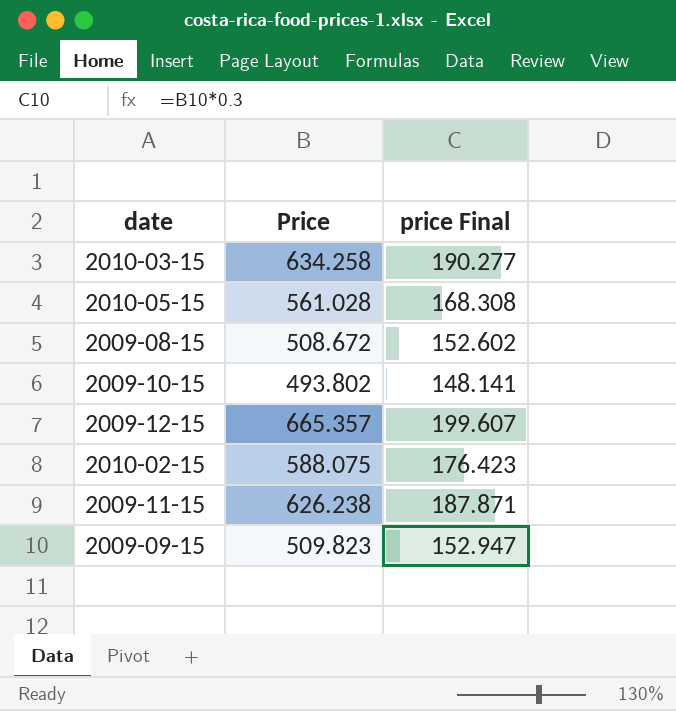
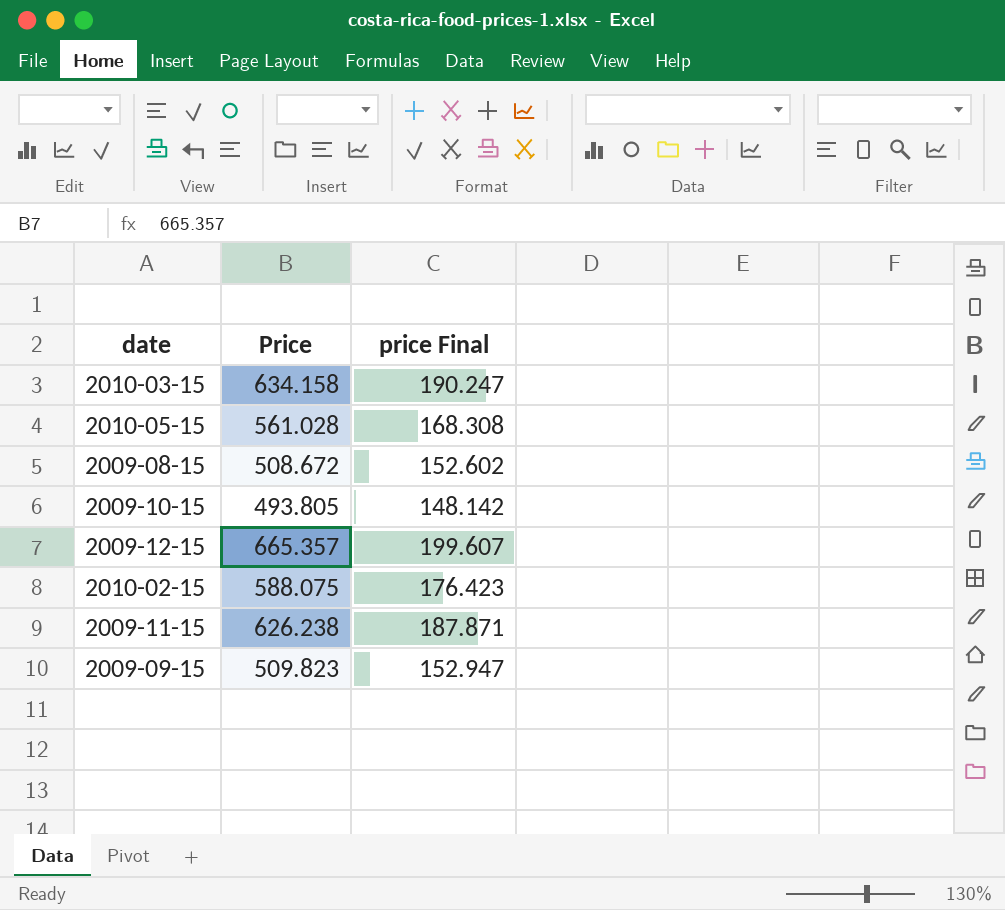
2010-03-15 | Price: 634.258 -> 634.158
2010-03-15 | price Final: 190.277 -> 190.247
2009-10-15 | Price: 493.802 -> 493.805
2009-10-15 | price Final: 148.141 -> 148.142

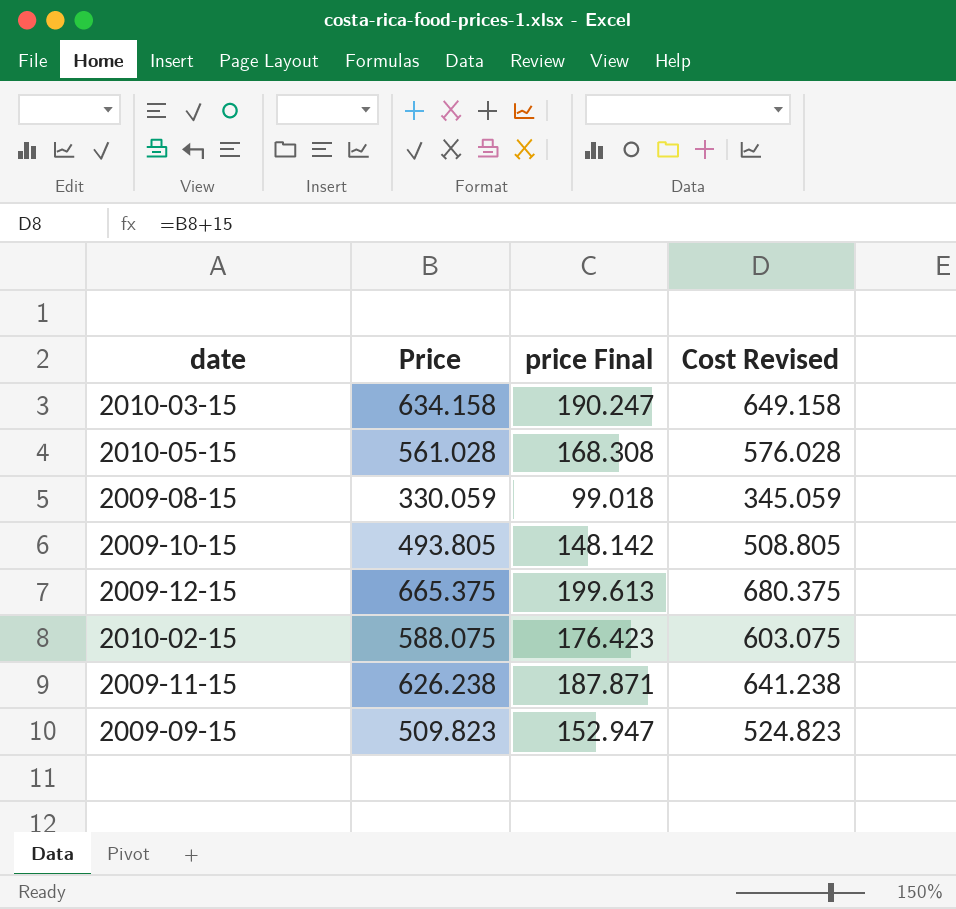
column Cost Revised | formula: none -> [Price] + 15
2009-08-15 | Price: 508.672 -> 330.059
2009-08-15 | price Final: 152.602 -> 99.018
2009-12-15 | Price: 665.357 -> 665.375
2009-12-15 | price Final: 199.607 -> 199.613

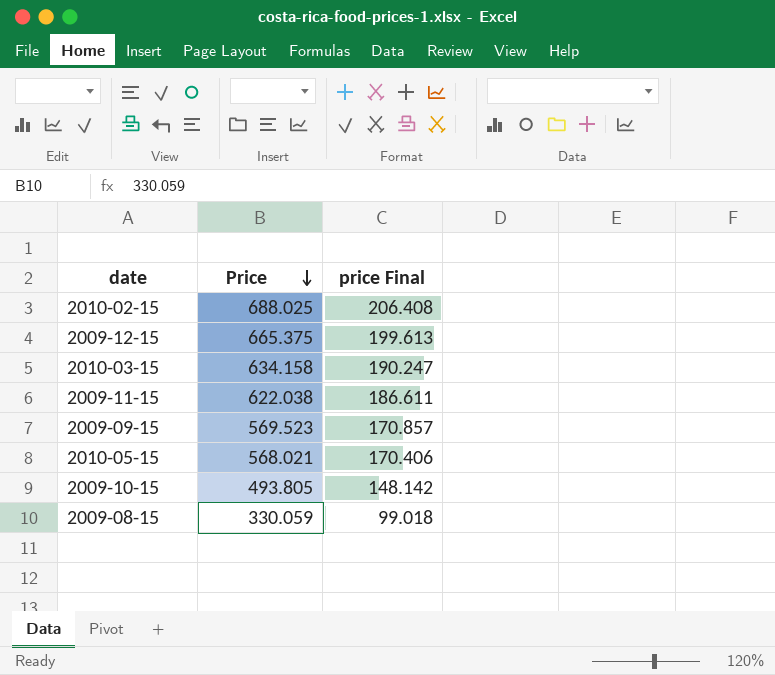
row order: none -> Price descending
column Cost Revised | formula: [Price] + 15 -> none
2010-02-15 | Price: 588.075 -> 688.025
2010-02-15 | price Final: 176.423 -> 206.408
2009-11-15 | Price: 626.238 -> 622.038
2009-11-15 | price Final: 187.871 -> 186.611
2009-09-15 | Price: 509.823 -> 569.523
2009-09-15 | price Final: 152.947 -> 170.857
2010-05-15 | Price: 561.028 -> 568.021
2010-05-15 | price Final: 168.308 -> 170.406

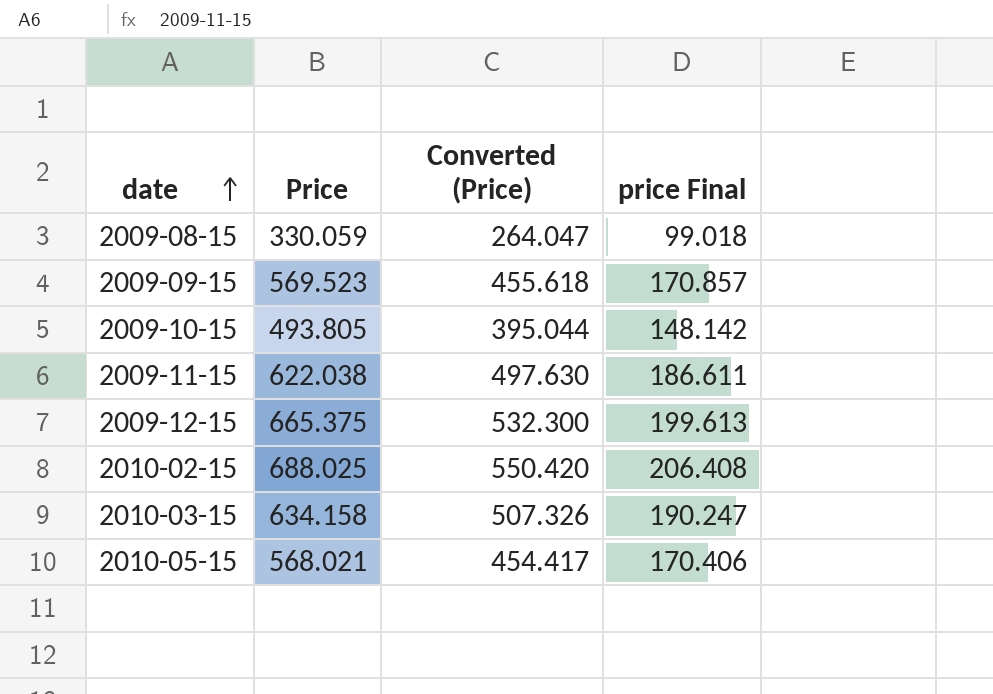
row order: Price descending -> date ascending
column Converted (Price) | formula: none -> [Price] * 0.8

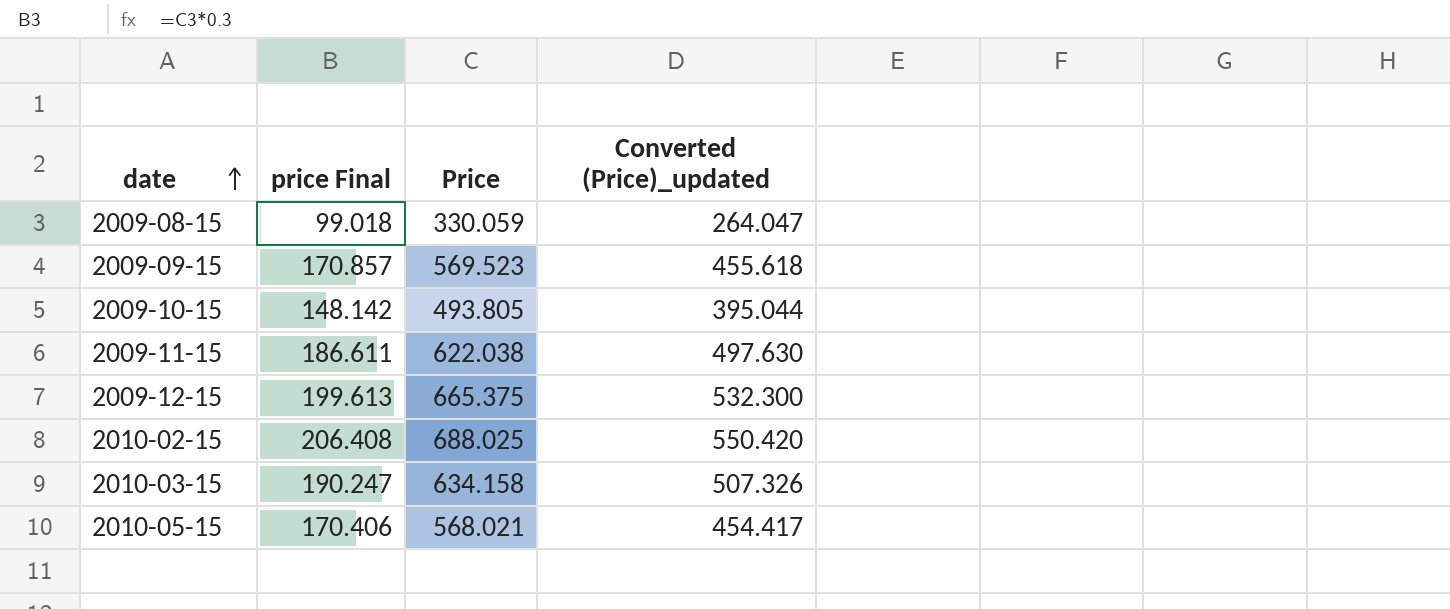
column price Final | position: 4 -> 2
column name: Converted (Price) -> Converted (Price)_updated

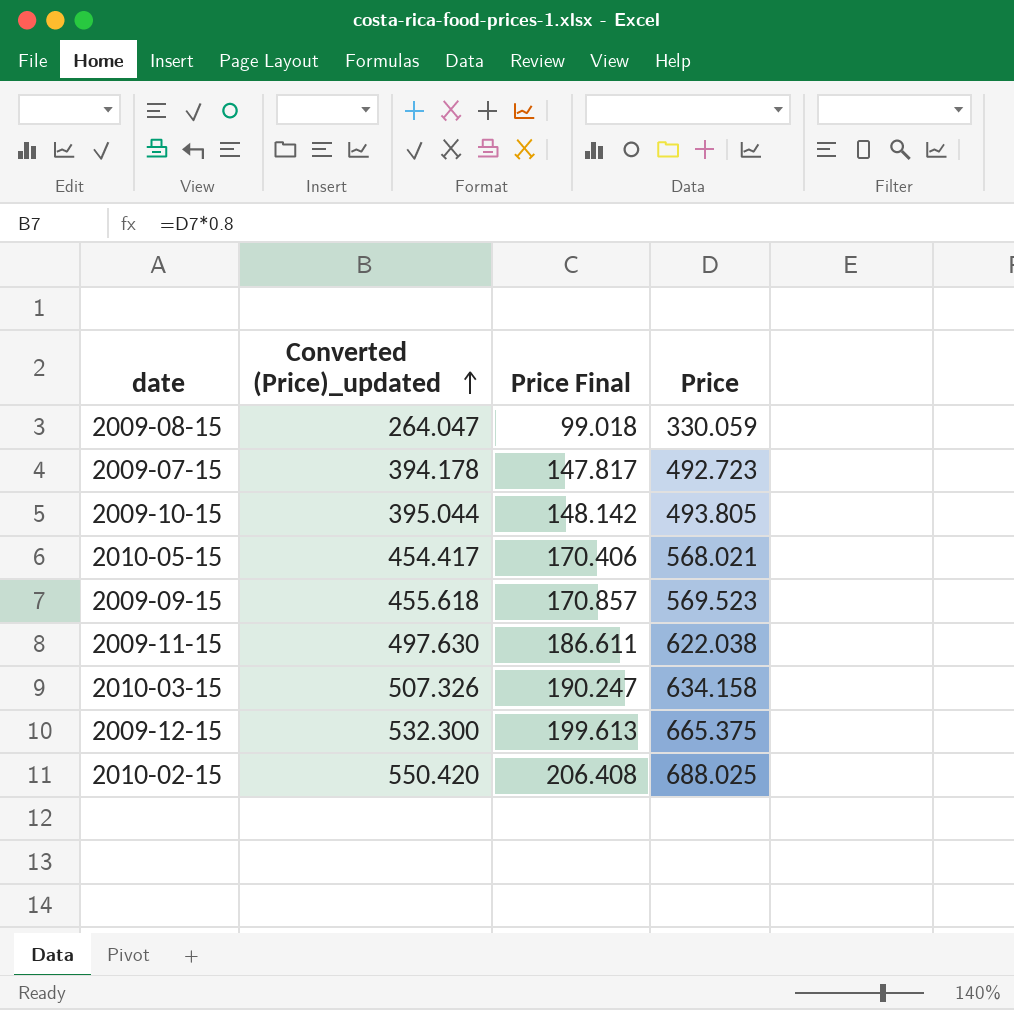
row order: date ascending -> Converted (Price)_updated ascending
column Converted (Price)_updated | position: 4 -> 2
column name: price Final -> Price Final
row 2009-07-15: none -> 394.178 | 147.817 | 492.723

